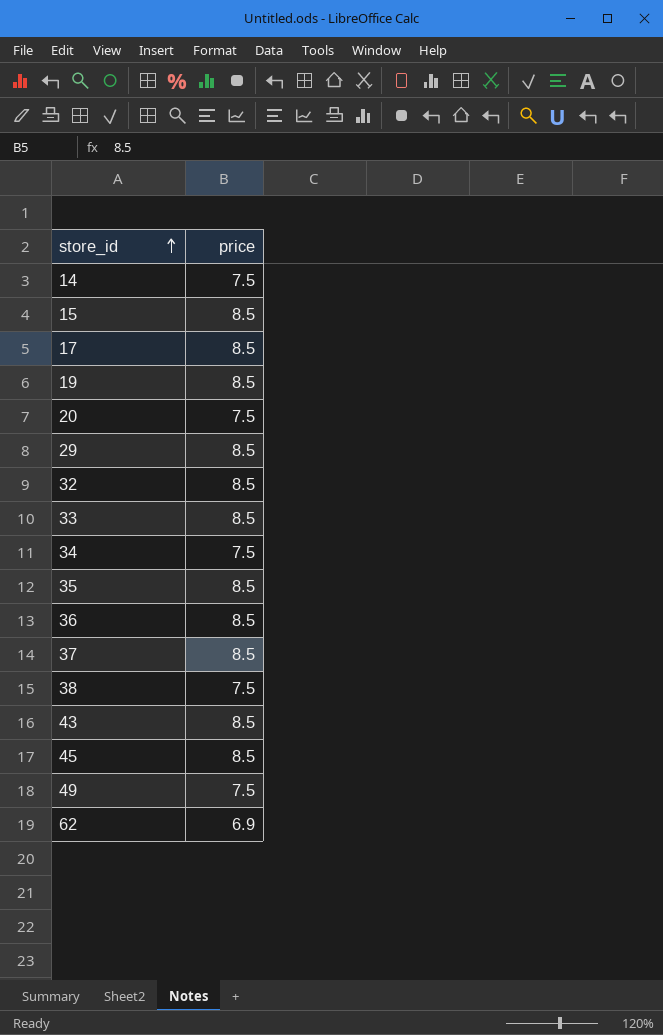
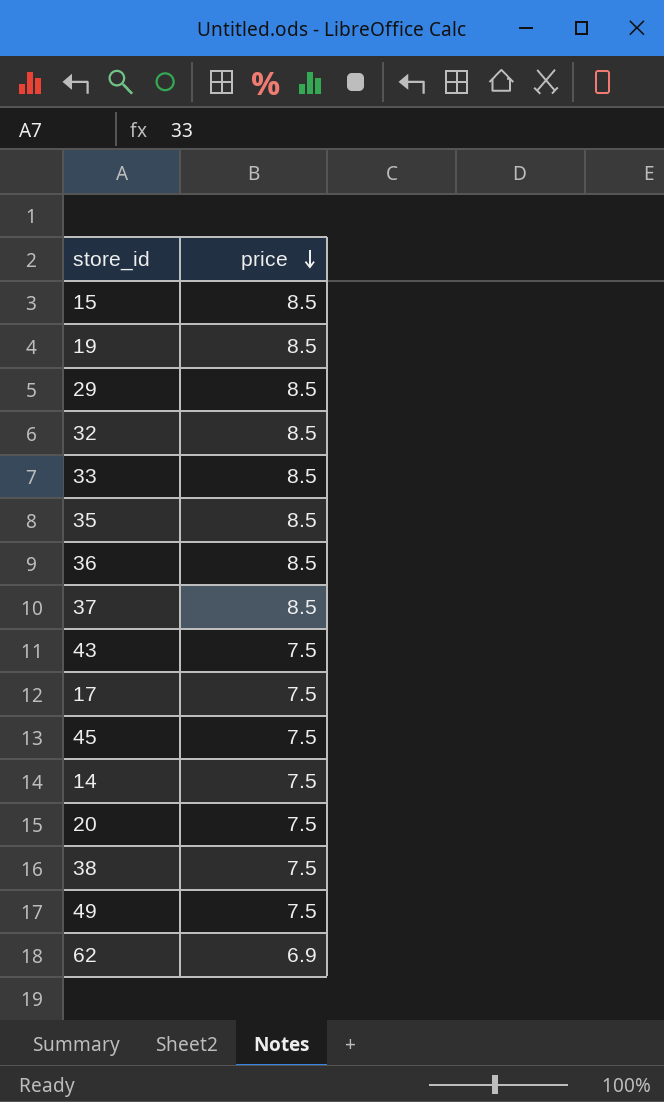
row order: store_id ascending -> price descending
row 34: 7.5 -> none
43 | price: 8.5 -> 7.5
17 | price: 8.5 -> 7.5
45 | price: 8.5 -> 7.5

